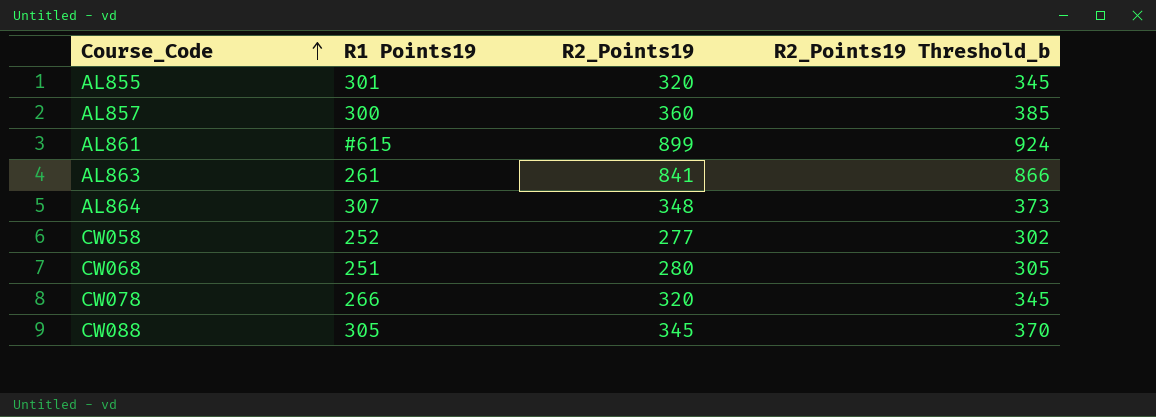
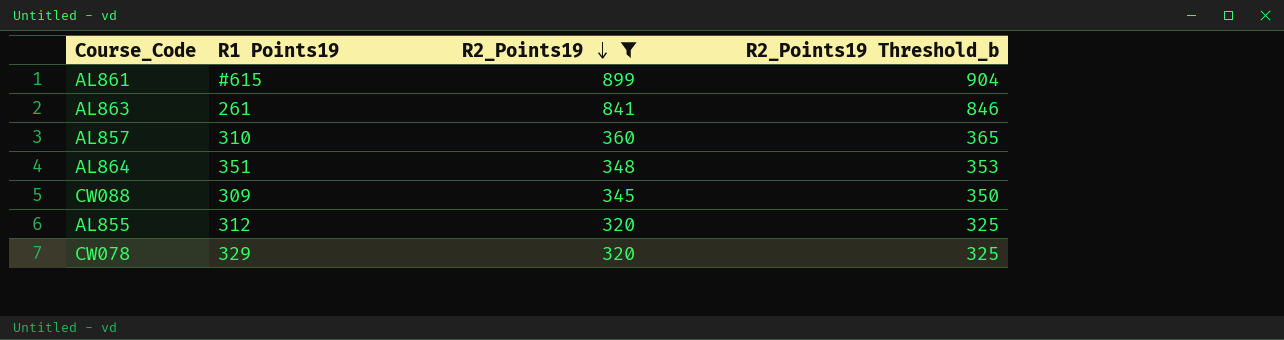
filter: none -> R2_Points19 >= 320
row order: Course_Code ascending -> R2_Points19 descending
column R2_Points19 Threshold_b | formula: [R2_Points19] + 25 -> [R2_Points19] + 5
AL857 | R1 Points19: 300 -> 310
AL864 | R1 Points19: 307 -> 351
CW088 | R1 Points19: 305 -> 309
AL855 | R1 Points19: 301 -> 312
CW078 | R1 Points19: 266 -> 329

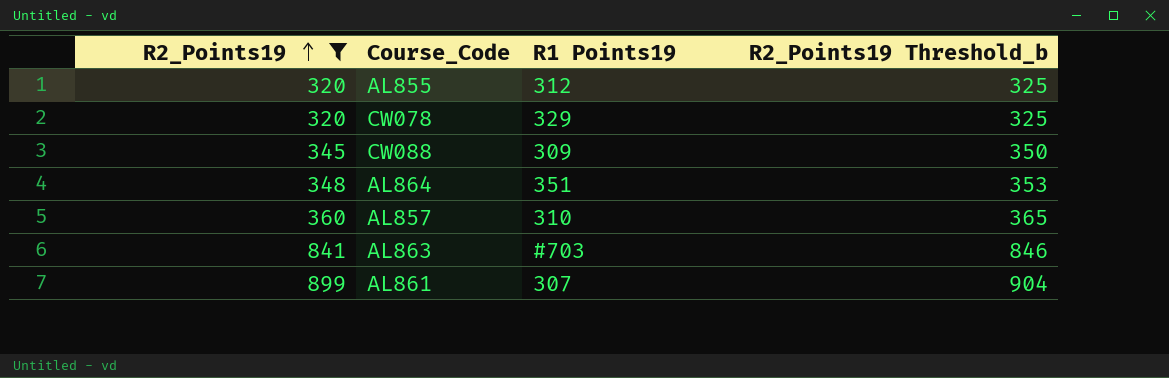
row order: R2_Points19 descending -> R2_Points19 ascending
column R2_Points19 | position: 3 -> 1
AL863 | R1 Points19: 261 -> #703
AL861 | R1 Points19: #615 -> 307

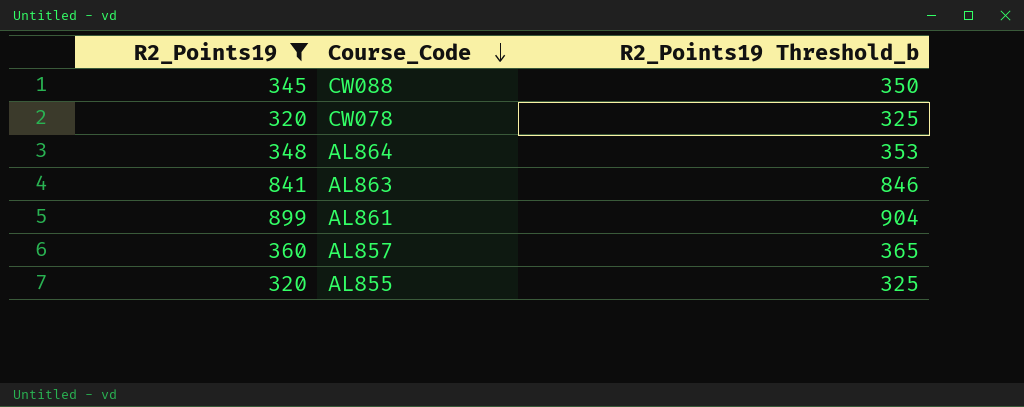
row order: R2_Points19 ascending -> Course_Code descending
column R1 Points19 | position: 3 -> none

